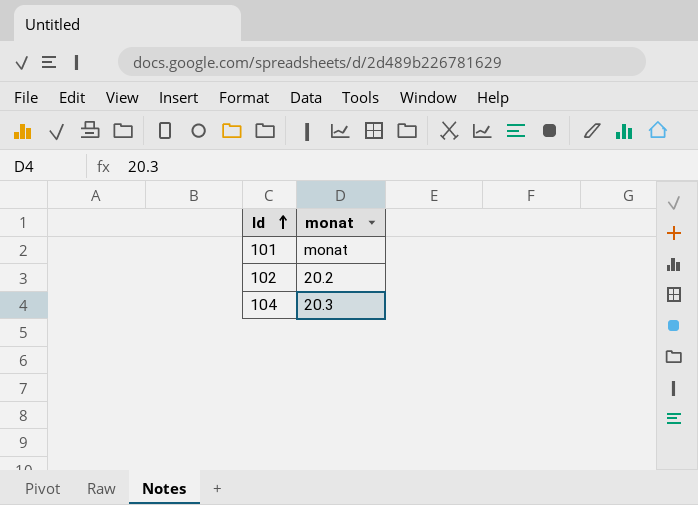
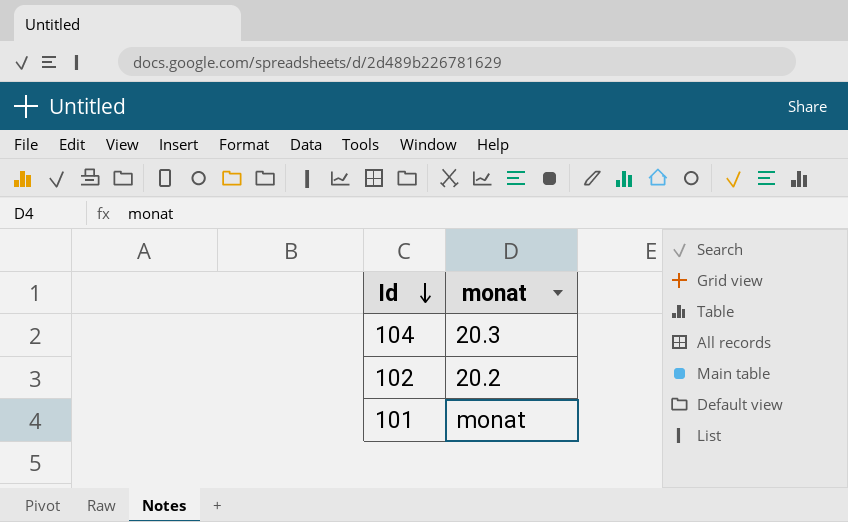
row order: Id ascending -> Id descending

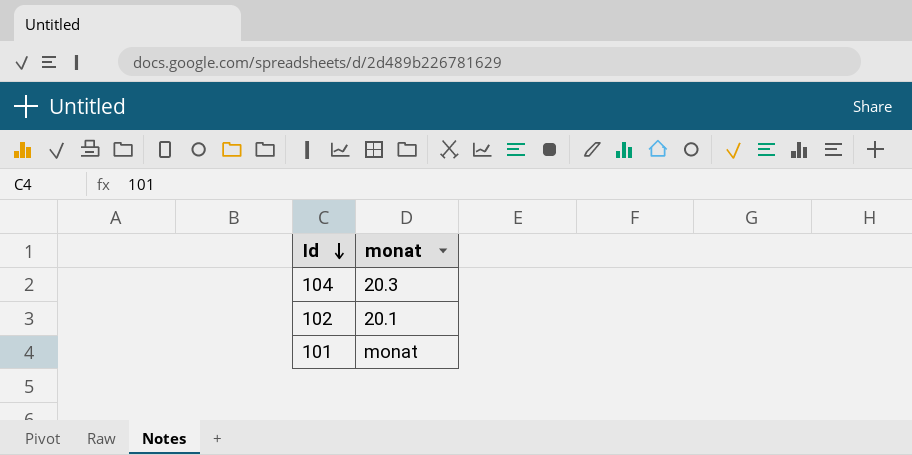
102 | monat: 20.2 -> 20.1

